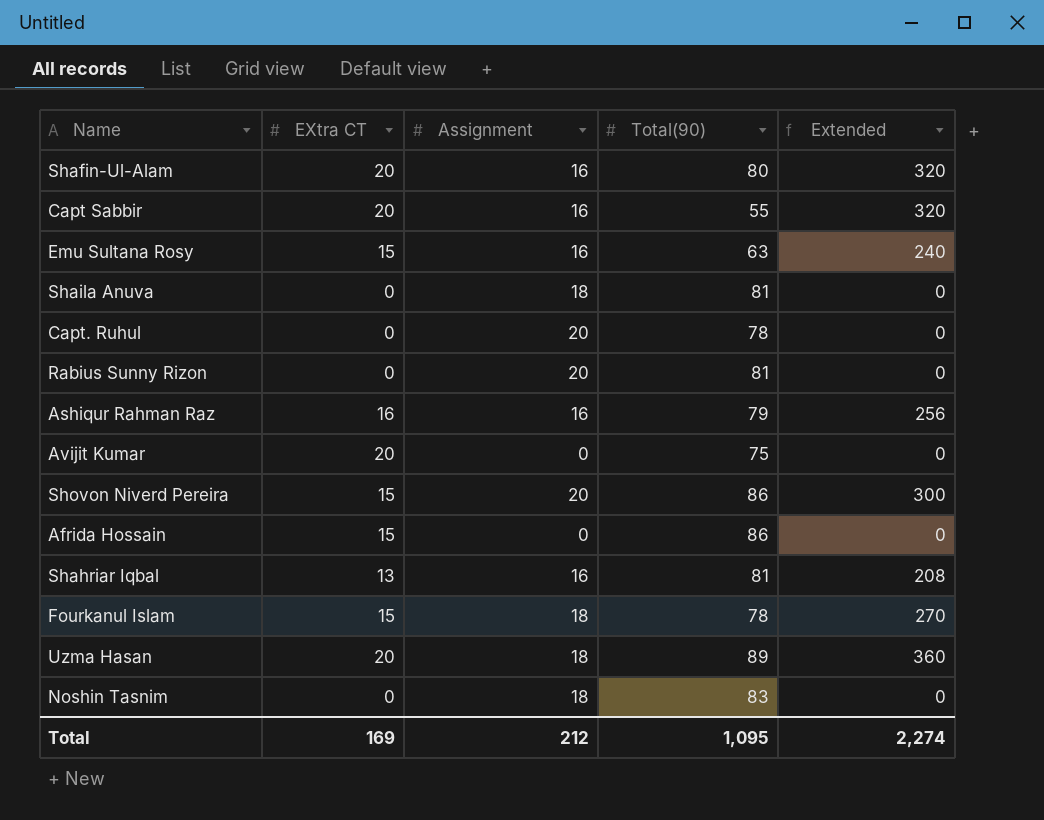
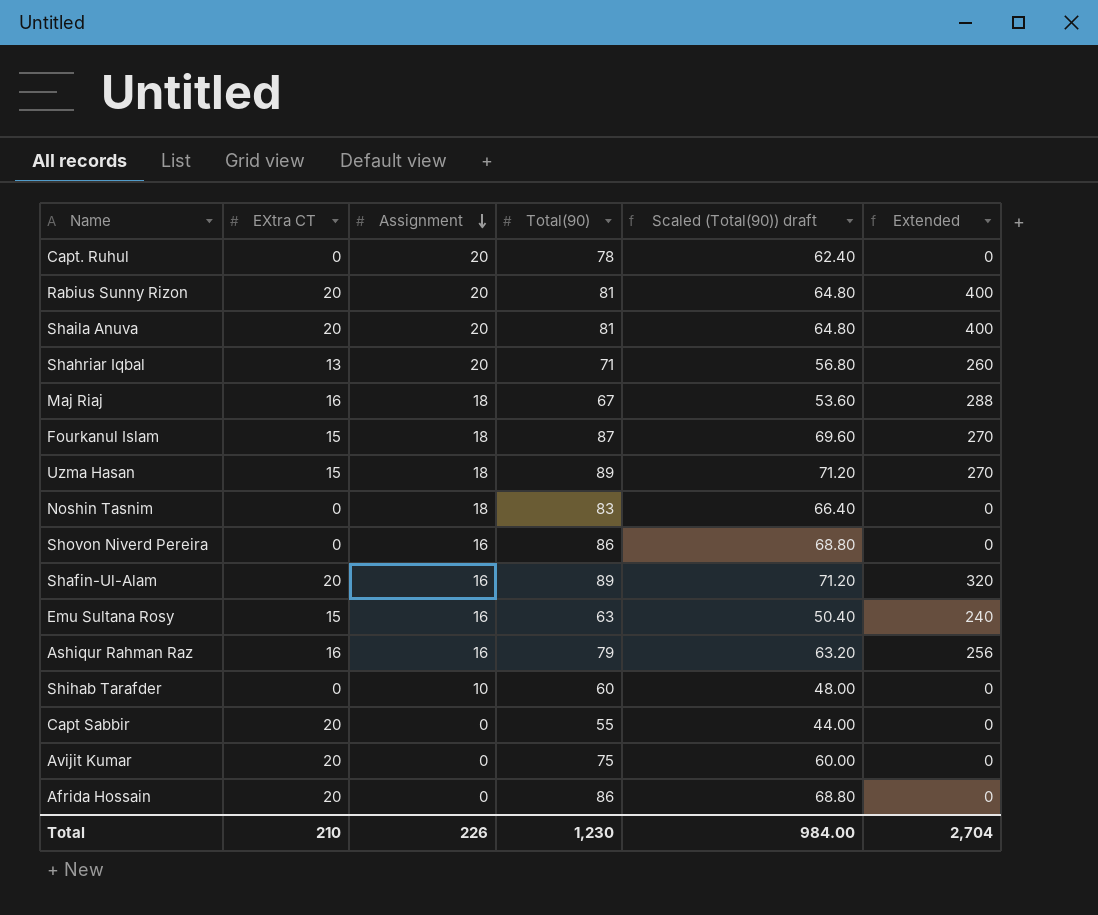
row order: none -> Assignment descending
column Scaled (Total(90)) draft | formula: none -> [Total(90)] * 0.8
Rabius Sunny Rizon | EXtra CT: 0 -> 20
Rabius Sunny Rizon | Extended: 0 -> 400
Shaila Anuva | EXtra CT: 0 -> 20
Shaila Anuva | Assignment: 18 -> 20
Shaila Anuva | Extended: 0 -> 400
Shahriar Iqbal | Assignment: 16 -> 20
Shahriar Iqbal | Total(90): 81 -> 71
Shahriar Iqbal | Extended: 208 -> 260
row Maj Riaj: none -> 16 | 18 | 67 | 53.60 | 288
Fourkanul Islam | Total(90): 78 -> 87
Uzma Hasan | EXtra CT: 20 -> 15
Uzma Hasan | Extended: 360 -> 270
Shovon Niverd Pereira | EXtra CT: 15 -> 0
Shovon Niverd Pereira | Assignment: 20 -> 16
Shovon Niverd Pereira | Extended: 300 -> 0
Shafin-Ul-Alam | Total(90): 80 -> 89
row Shihab Tarafder: none -> 0 | 10 | 60 | 48.00 | 0
Capt Sabbir | Assignment: 16 -> 0
Capt Sabbir | Extended: 320 -> 0
Afrida Hossain | EXtra CT: 15 -> 20
Total | EXtra CT: 169 -> 210
Total | Assignment: 212 -> 226
Total | Total(90): 1,095 -> 1,230
Total | Extended: 2,274 -> 2,704

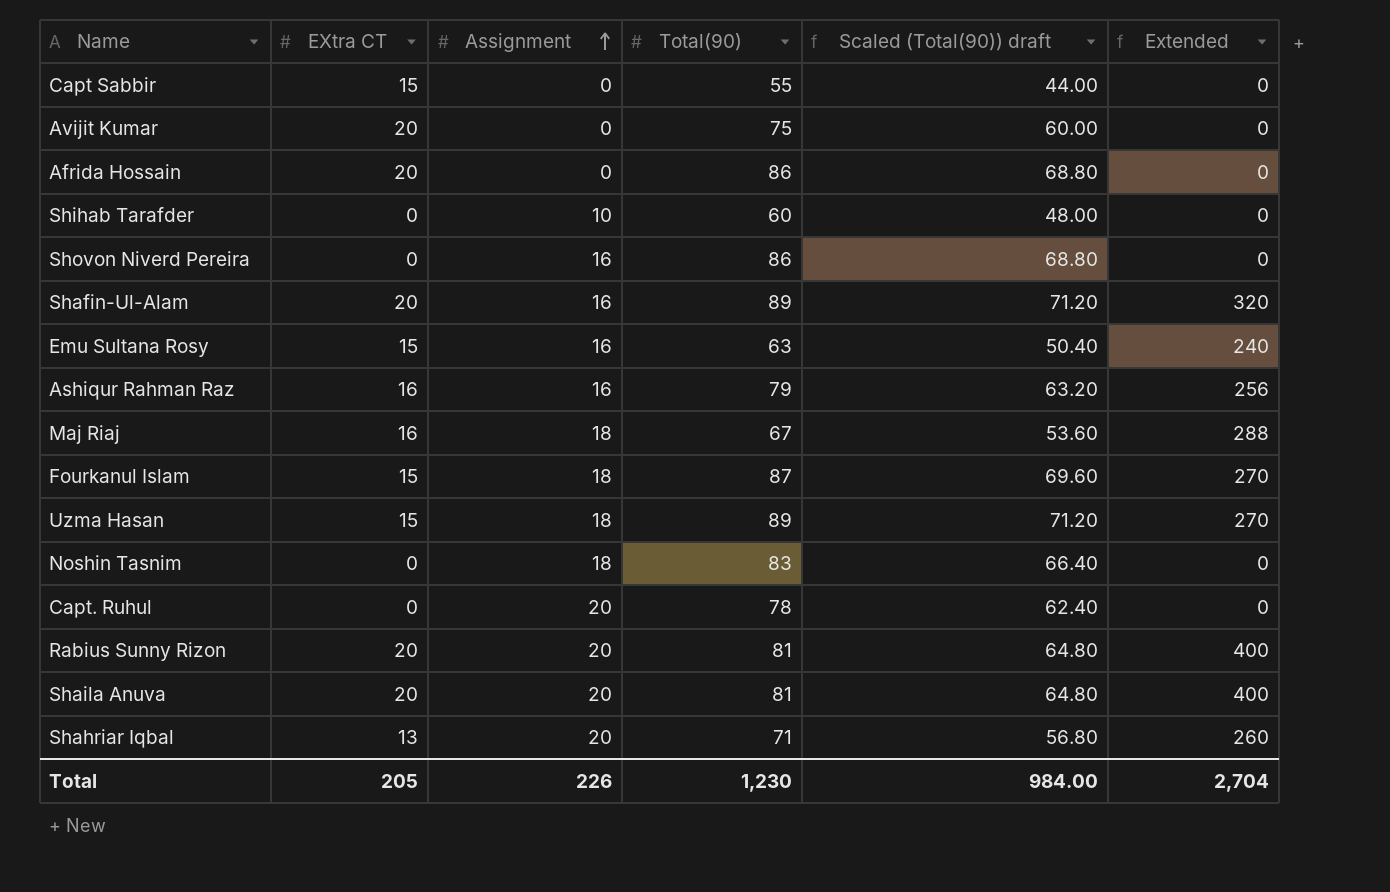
row order: Assignment descending -> Assignment ascending
Capt Sabbir | EXtra CT: 20 -> 15
Total | EXtra CT: 210 -> 205

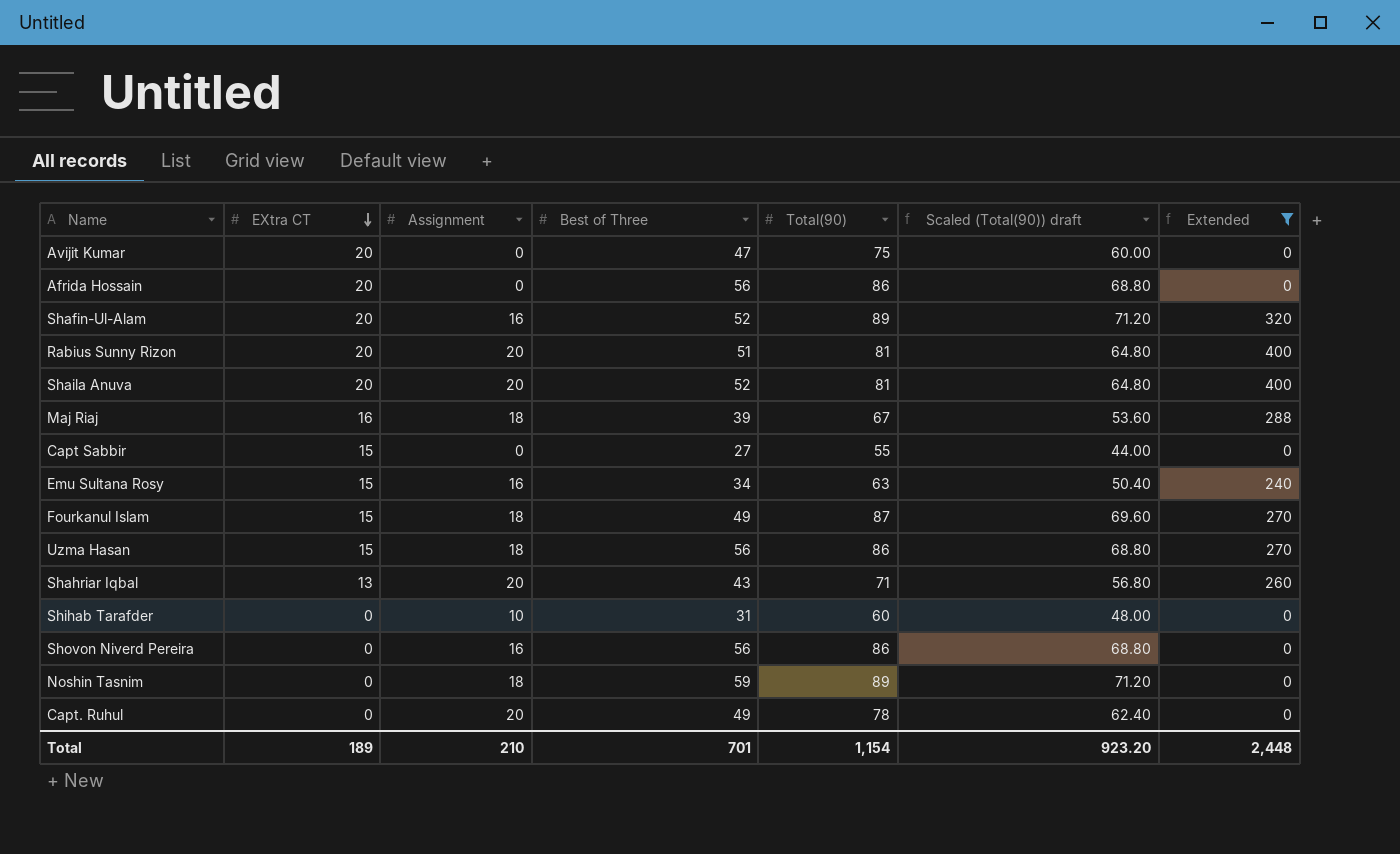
filter: none -> Extended != 256
row order: Assignment ascending -> EXtra CT descending
column Best of Three | position: none -> 4
Uzma Hasan | Total(90): 89 -> 86
Uzma Hasan | Scaled (Total(90)) draft: 71.20 -> 68.80
Noshin Tasnim | Total(90): 83 -> 89
Noshin Tasnim | Scaled (Total(90)) draft: 66.40 -> 71.20
Total | EXtra CT: 205 -> 189
Total | Assignment: 226 -> 210
Total | Total(90): 1,230 -> 1,154
Total | Scaled (Total(90)) draft: 984.00 -> 923.20
Total | Extended: 2,704 -> 2,448

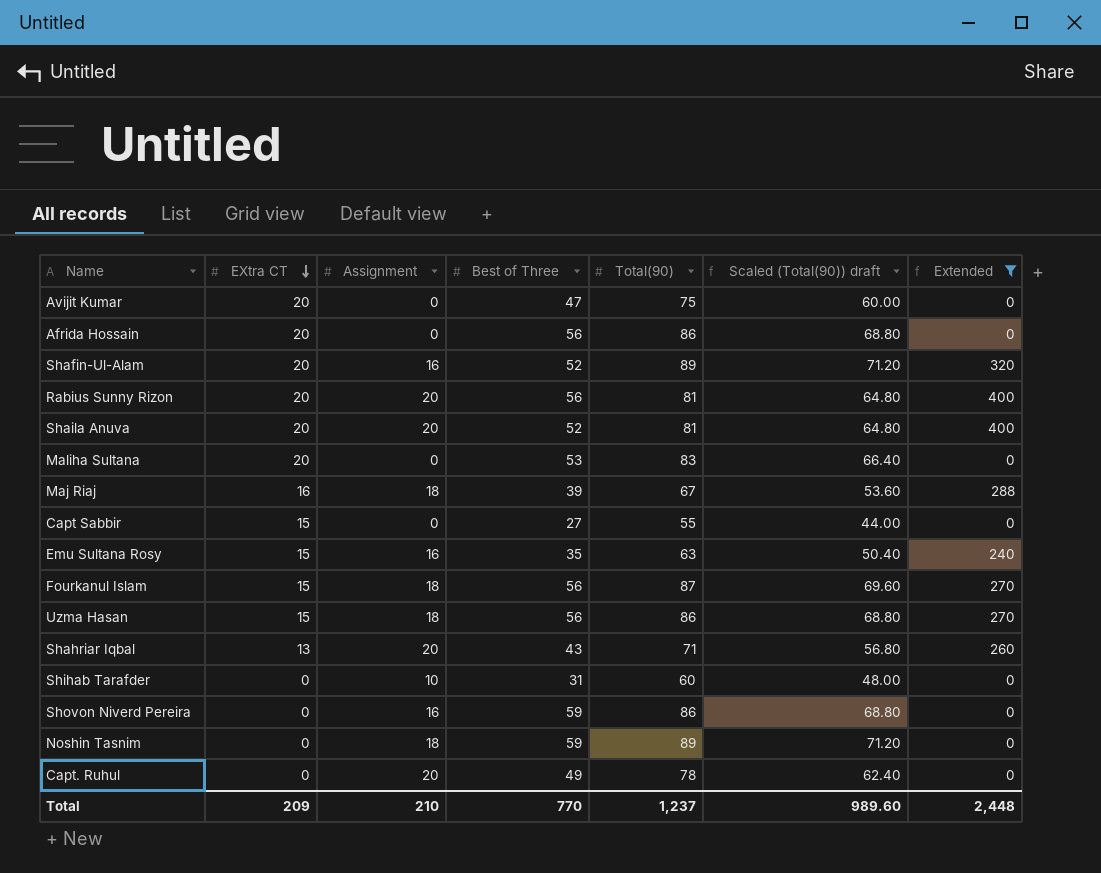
Rabius Sunny Rizon | Best of Three: 51 -> 56
row Maliha Sultana: none -> 20 | 0 | 53 | 83 | 66.40 | 0
Emu Sultana Rosy | Best of Three: 34 -> 35
Fourkanul Islam | Best of Three: 49 -> 56
Shovon Niverd Pereira | Best of Three: 56 -> 59
Total | EXtra CT: 189 -> 209
Total | Best of Three: 701 -> 770
Total | Total(90): 1,154 -> 1,237
Total | Scaled (Total(90)) draft: 923.20 -> 989.60

